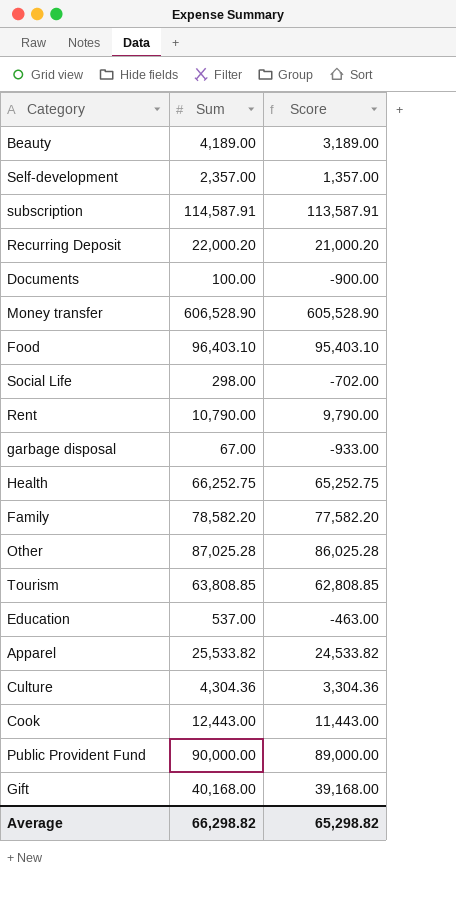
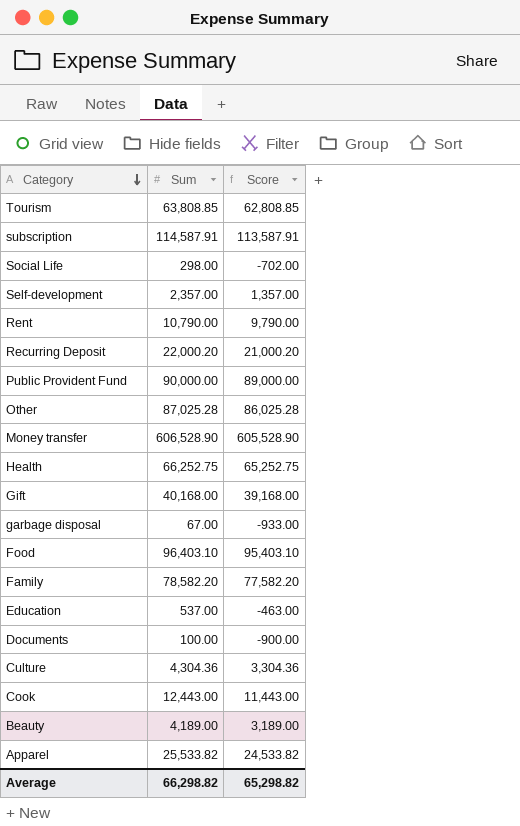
row order: none -> Category descending

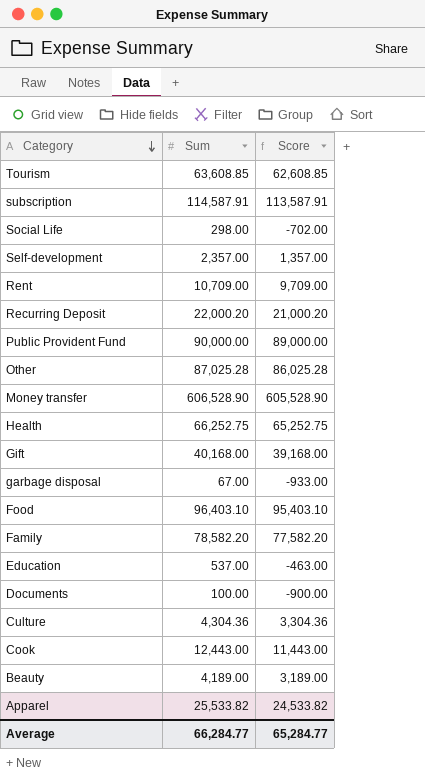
Tourism | Sum: 63,808.85 -> 63,608.85
Tourism | Score: 62,808.85 -> 62,608.85
Rent | Sum: 10,790.00 -> 10,709.00
Rent | Score: 9,790.00 -> 9,709.00
Average | Sum: 66,298.82 -> 66,284.77
Average | Score: 65,298.82 -> 65,284.77

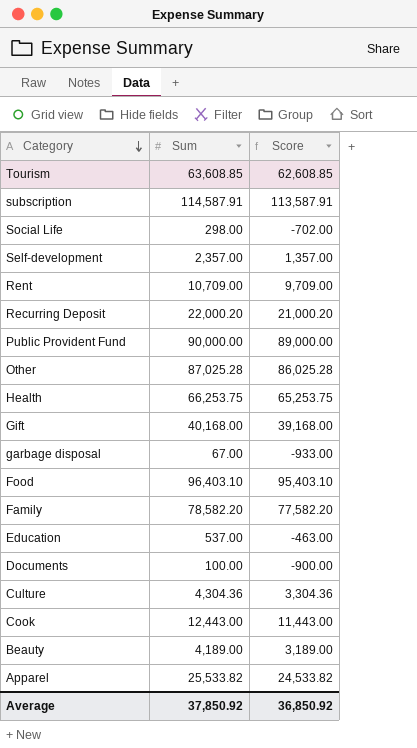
row Money transfer: 606,528.90 | 605,528.90 -> none
Health | Sum: 66,252.75 -> 66,253.75
Health | Score: 65,252.75 -> 65,253.75
Average | Sum: 66,284.77 -> 37,850.92
Average | Score: 65,284.77 -> 36,850.92

